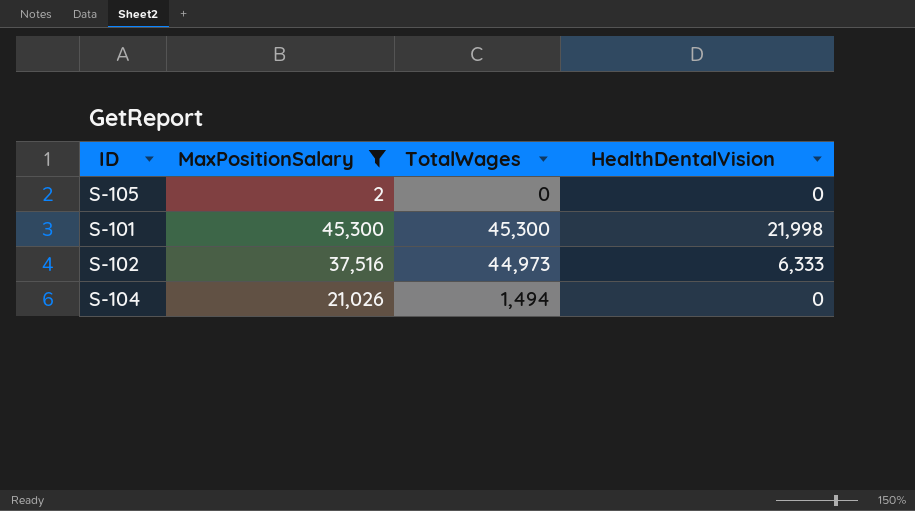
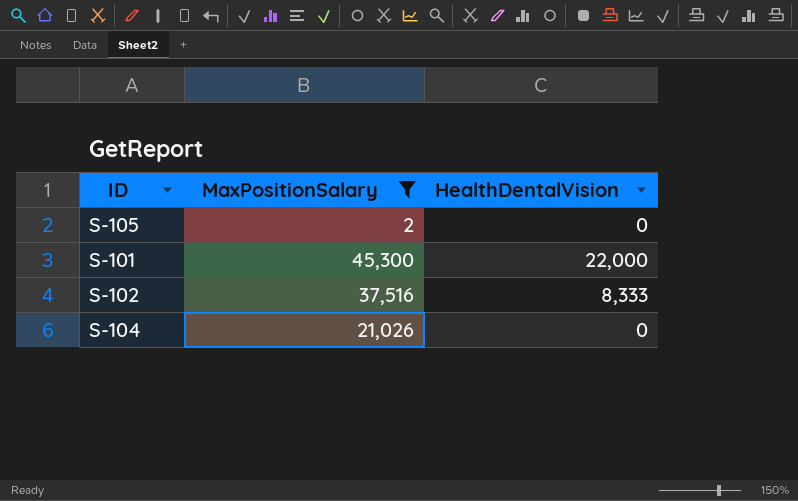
column TotalWages | position: 3 -> none
S-101 | HealthDentalVision: 21,998 -> 22,000
S-102 | HealthDentalVision: 6,333 -> 8,333

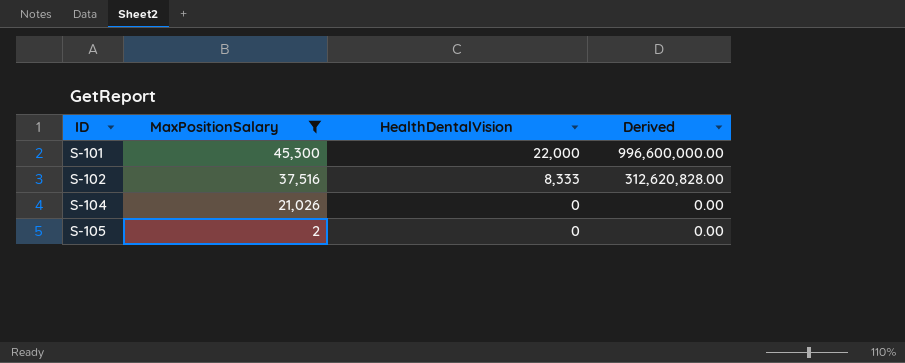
row order: none -> ID ascending
column Derived | formula: none -> [MaxPositionSalary] * [HealthDentalVision]

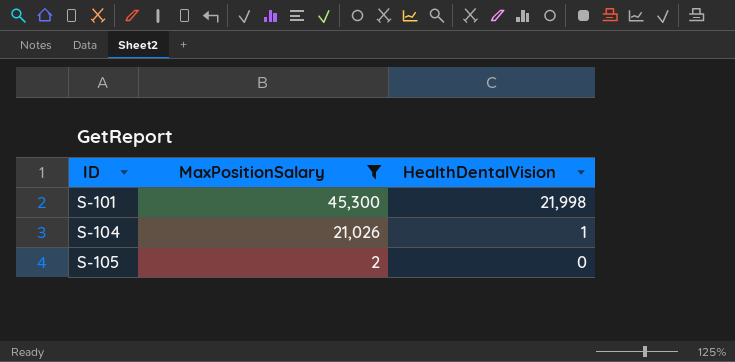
column Derived | formula: [MaxPositionSalary] * [HealthDentalVision] -> none
row S-102: 37,516 | 8,333 | 312,620,828.00 -> none
S-101 | HealthDentalVision: 22,000 -> 21,998
S-104 | HealthDentalVision: 0 -> 1

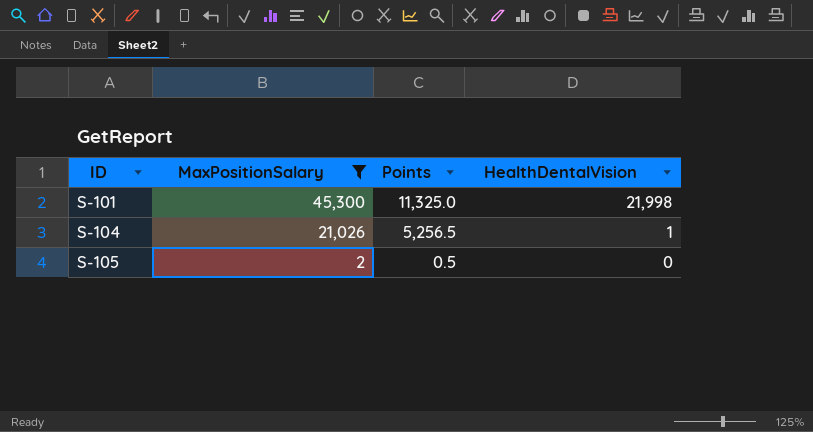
column Points | formula: none -> [MaxPositionSalary] * 0.25

